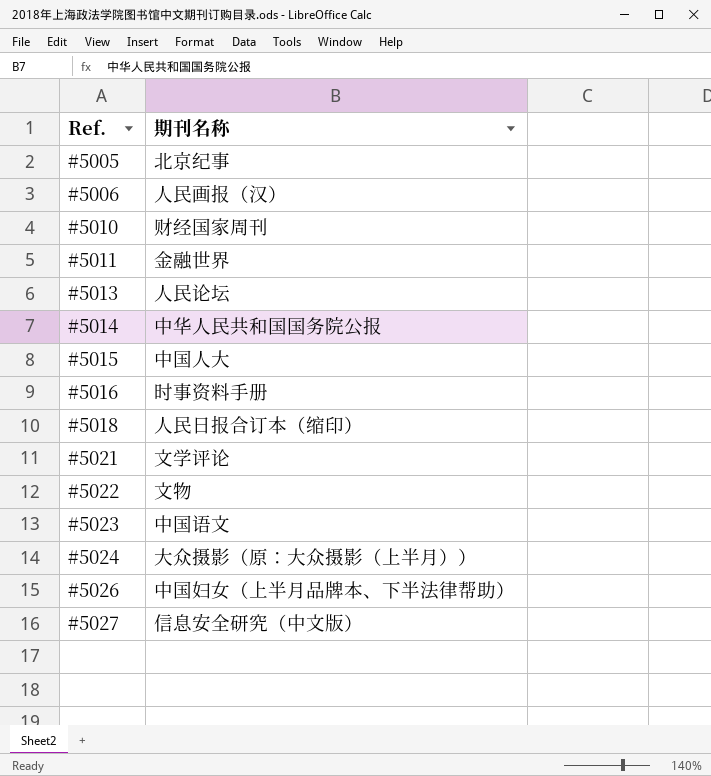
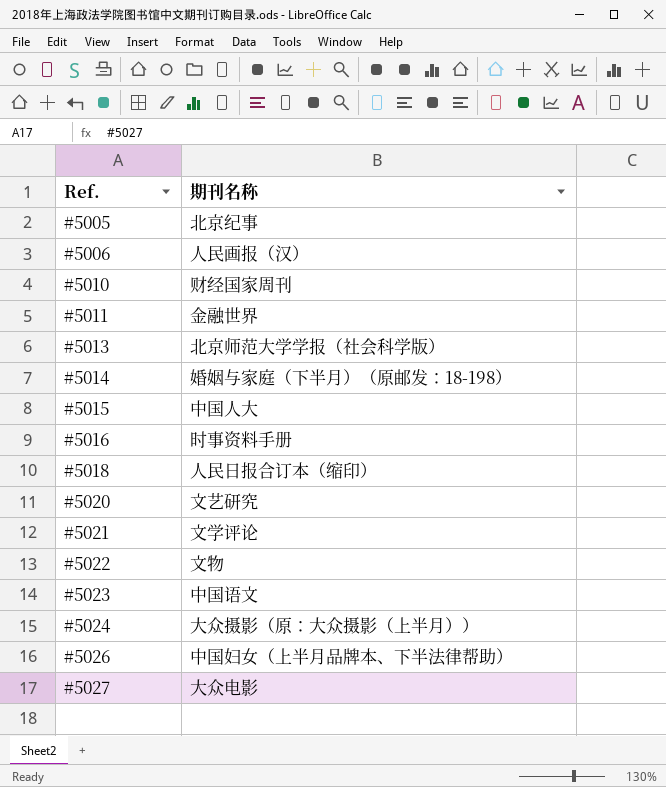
#5013 | 期刊名称: 人民论坛 -> 北京师范大学学报（社会科学版）
#5014 | 期刊名称: 中华人民共和国国务院公报 -> 婚姻与家庭（下半月）（原邮发：18-198）
row #5020: none -> 文艺研究
#5027 | 期刊名称: 信息安全研究（中文版） -> 大众电影

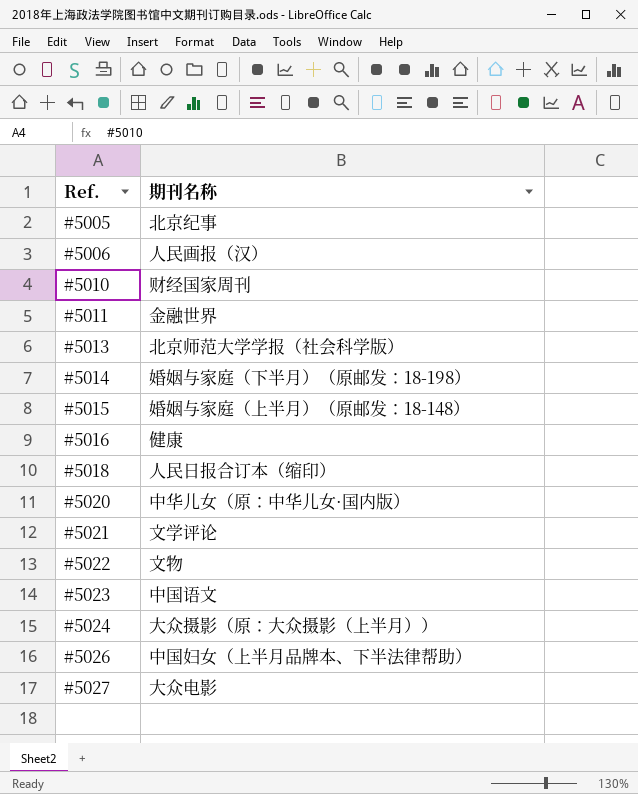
#5015 | 期刊名称: 中国人大 -> 婚姻与家庭（上半月）（原邮发：18-148）
#5016 | 期刊名称: 时事资料手册 -> 健康
#5020 | 期刊名称: 文艺研究 -> 中华儿女（原：中华儿女·国内版）

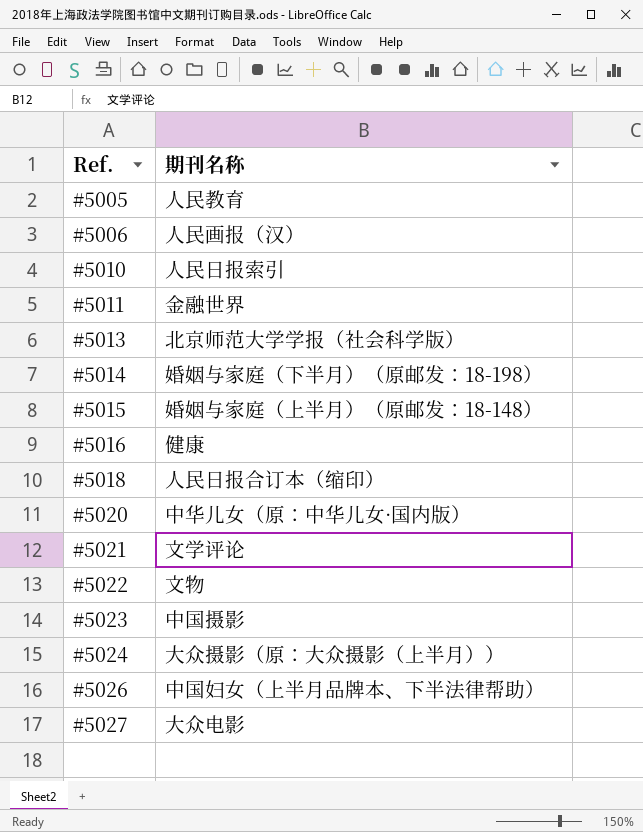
#5005 | 期刊名称: 北京纪事 -> 人民教育
#5010 | 期刊名称: 财经国家周刊 -> 人民日报索引
#5023 | 期刊名称: 中国语文 -> 中国摄影

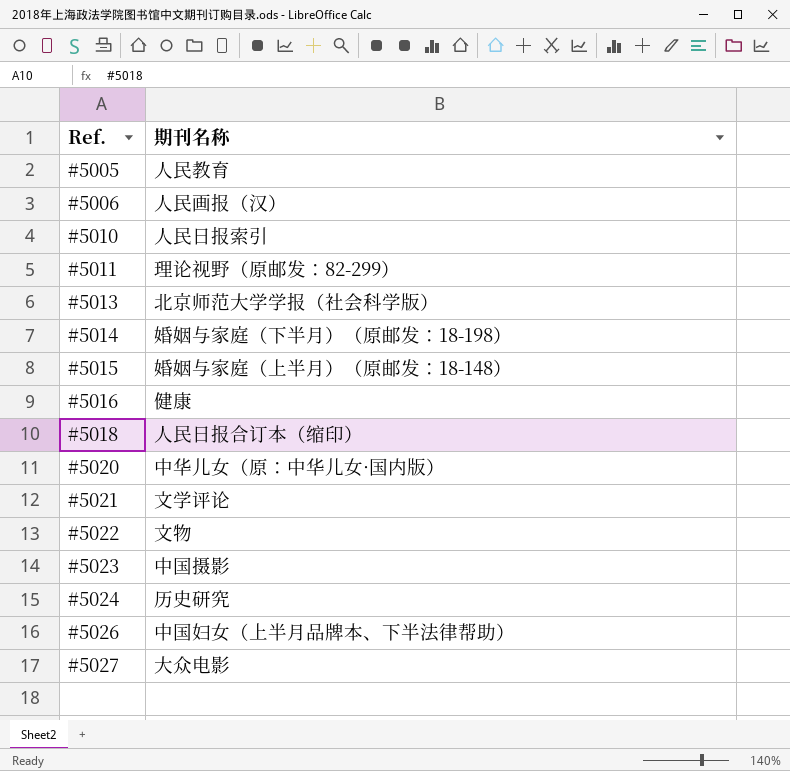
#5011 | 期刊名称: 金融世界 -> 理论视野（原邮发：82-299）
#5024 | 期刊名称: 大众摄影（原：大众摄影（上半月）） -> 历史研究

